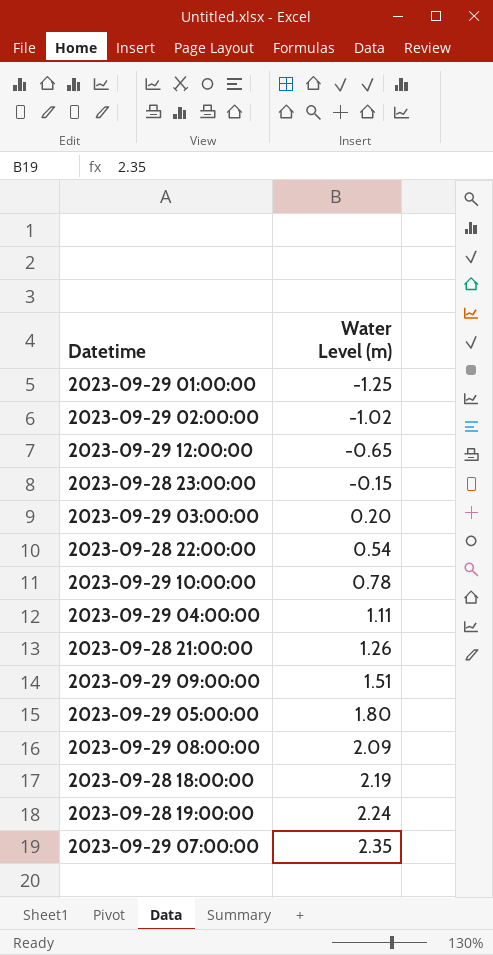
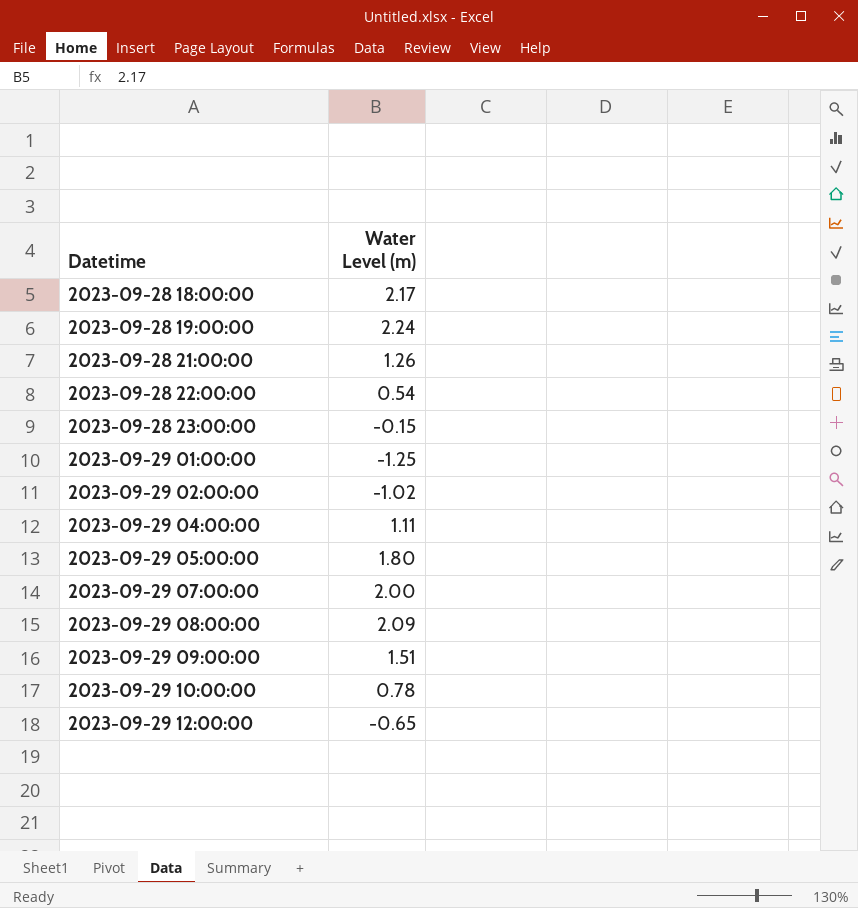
row order: Water Level (m) ascending -> Datetime ascending
row 2023-09-29 03:00:00: 0.20 -> none
2023-09-28 18:00:00 | Water Level (m): 2.19 -> 2.17
2023-09-29 07:00:00 | Water Level (m): 2.35 -> 2.00

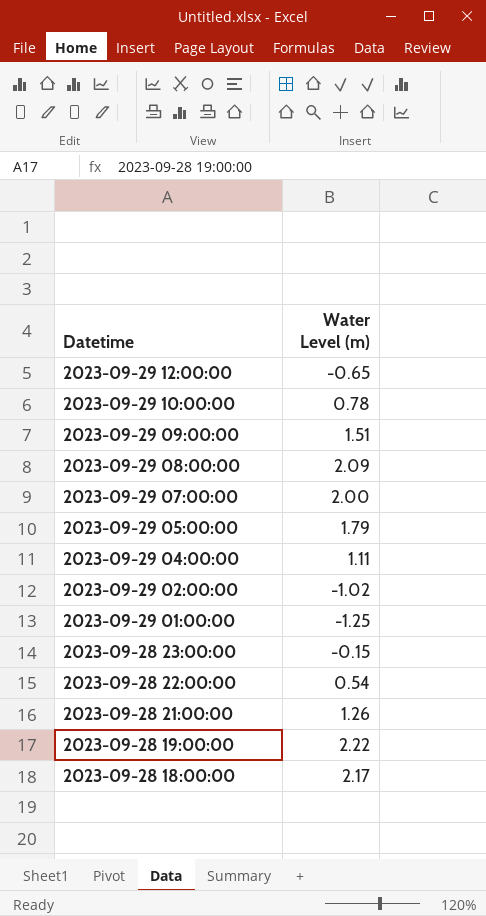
row order: Datetime ascending -> Datetime descending
2023-09-29 05:00:00 | Water Level (m): 1.80 -> 1.79
2023-09-28 19:00:00 | Water Level (m): 2.24 -> 2.22

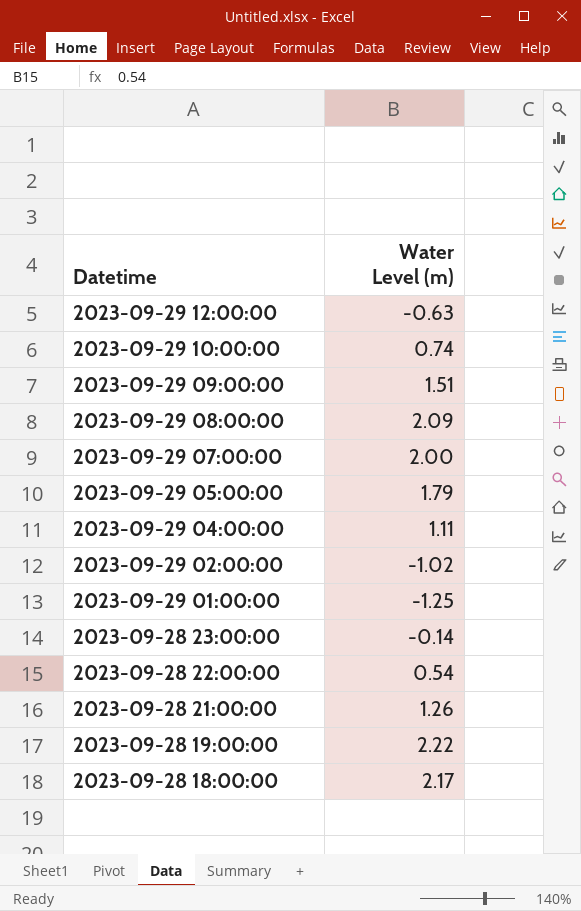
2023-09-29 12:00:00 | Water Level (m): -0.65 -> -0.63
2023-09-29 10:00:00 | Water Level (m): 0.78 -> 0.74
2023-09-28 23:00:00 | Water Level (m): -0.15 -> -0.14

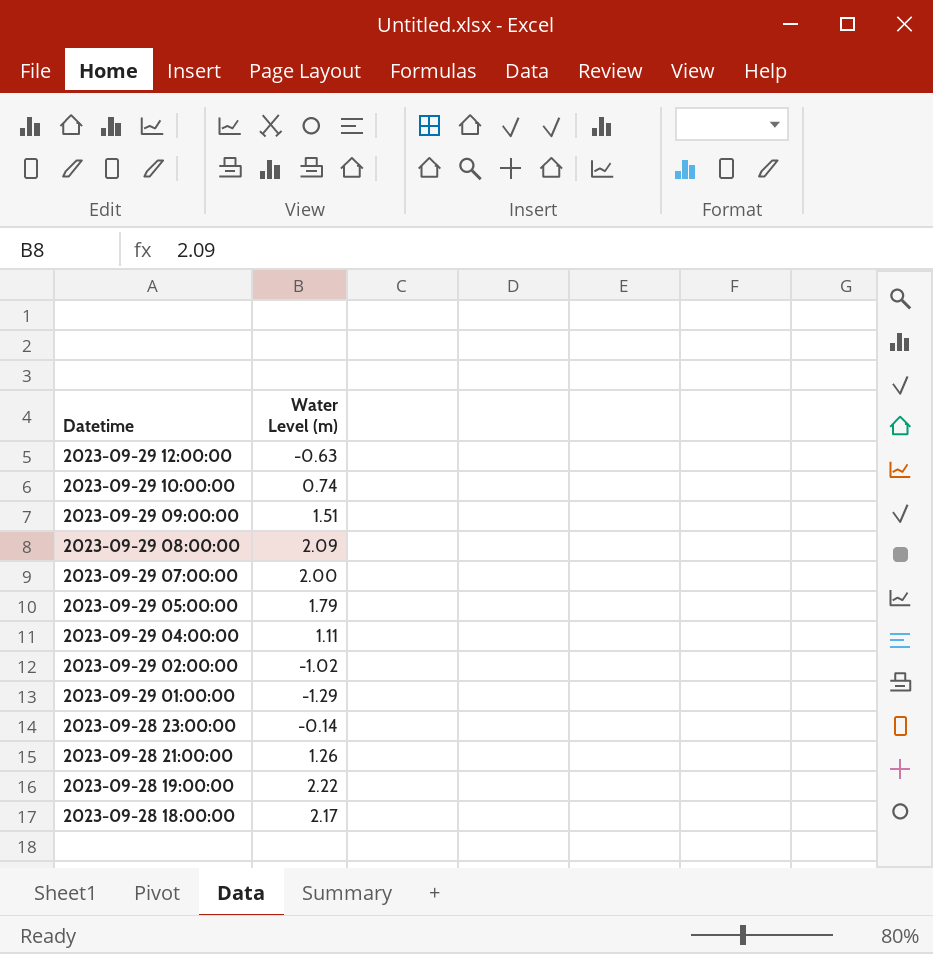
row 2023-09-28 22:00:00: 0.54 -> none
2023-09-29 01:00:00 | Water Level (m): -1.25 -> -1.29

